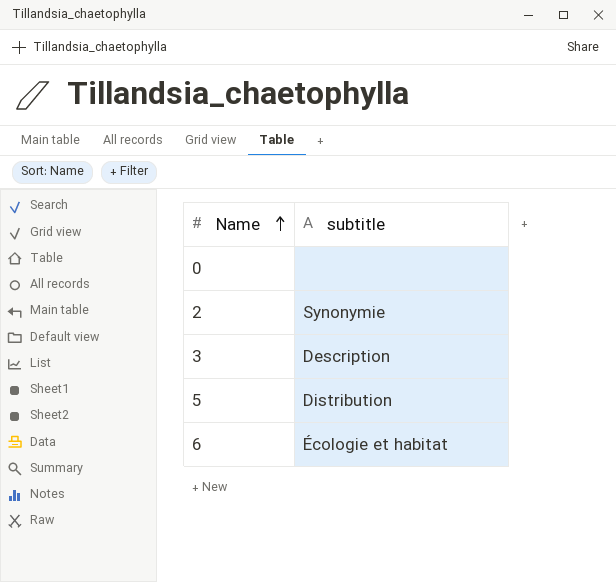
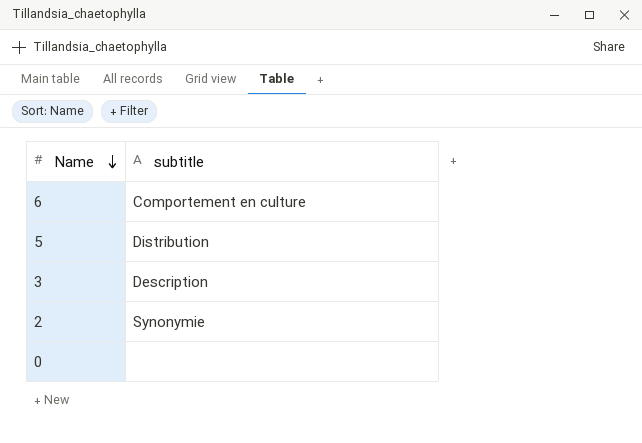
row order: Name ascending -> Name descending
6 | subtitle: Écologie et habitat -> Comportement en culture

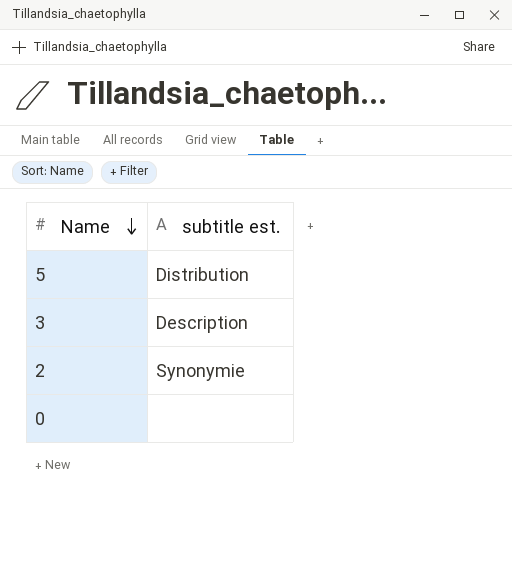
column name: subtitle -> subtitle est.
row 6: Comportement en culture -> none

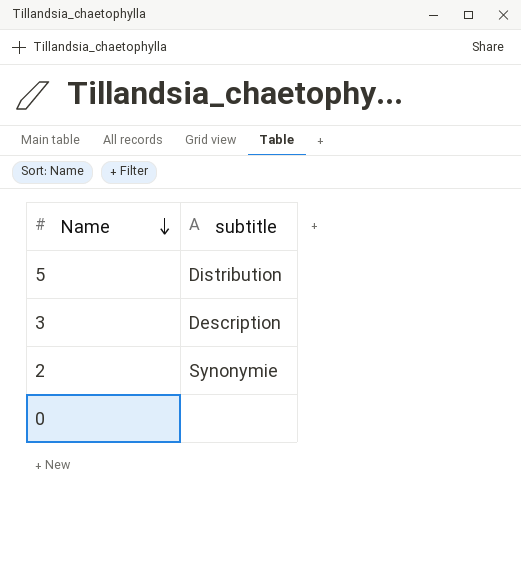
column name: subtitle est. -> subtitle

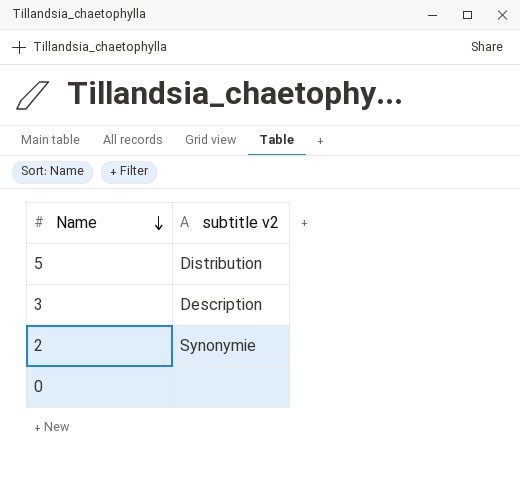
column name: subtitle -> subtitle v2

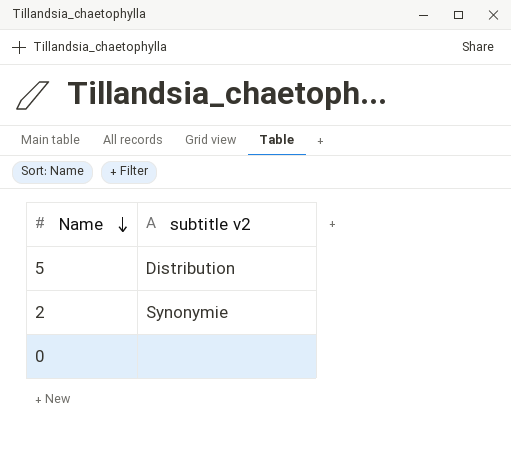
row 3: Description -> none

